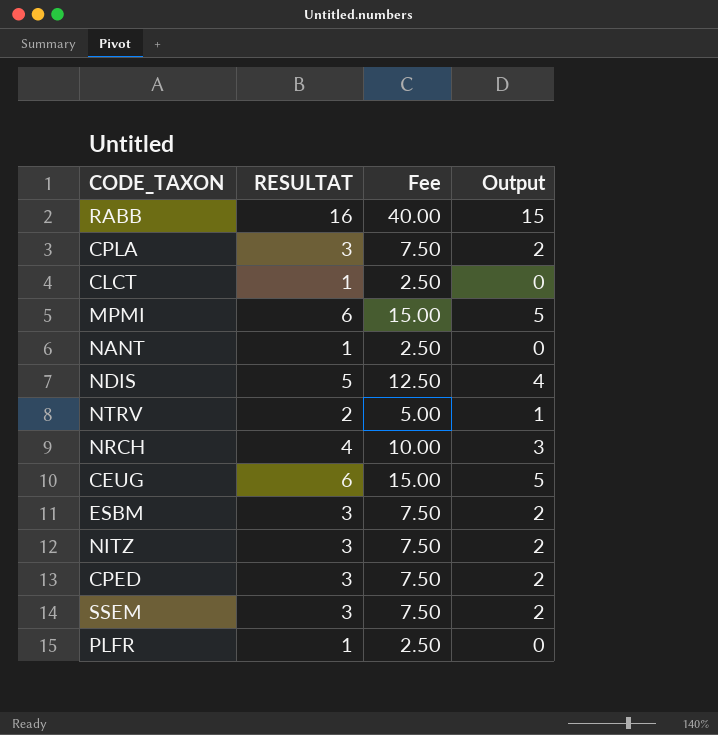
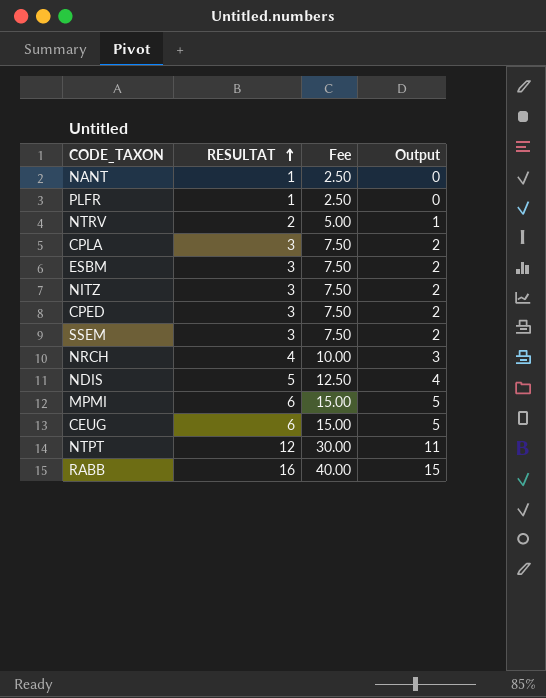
row order: none -> RESULTAT ascending
row CLCT: 1 | 2.50 | 0 -> none
row NTPT: none -> 12 | 30.00 | 11

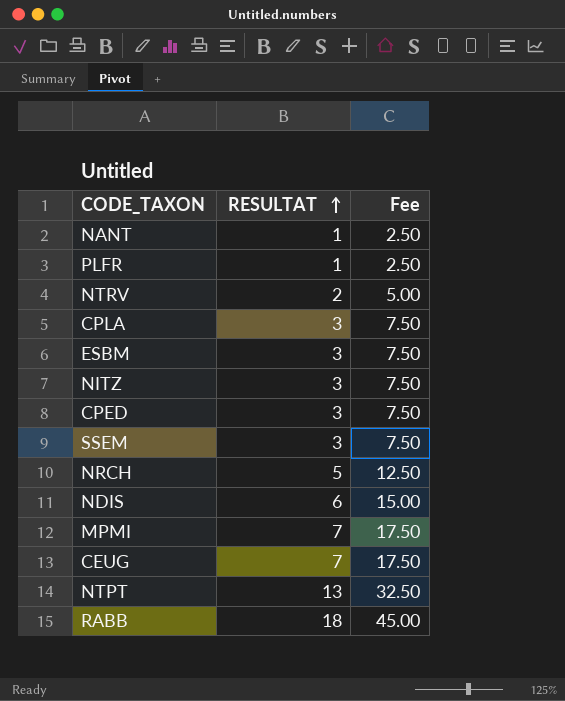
column Output | formula: [RESULTAT] - 1 -> none
NRCH | RESULTAT: 4 -> 5
NRCH | Fee: 10.00 -> 12.50
NDIS | RESULTAT: 5 -> 6
NDIS | Fee: 12.50 -> 15.00
MPMI | RESULTAT: 6 -> 7
MPMI | Fee: 15.00 -> 17.50
CEUG | RESULTAT: 6 -> 7
CEUG | Fee: 15.00 -> 17.50
NTPT | RESULTAT: 12 -> 13
NTPT | Fee: 30.00 -> 32.50
RABB | RESULTAT: 16 -> 18
RABB | Fee: 40.00 -> 45.00

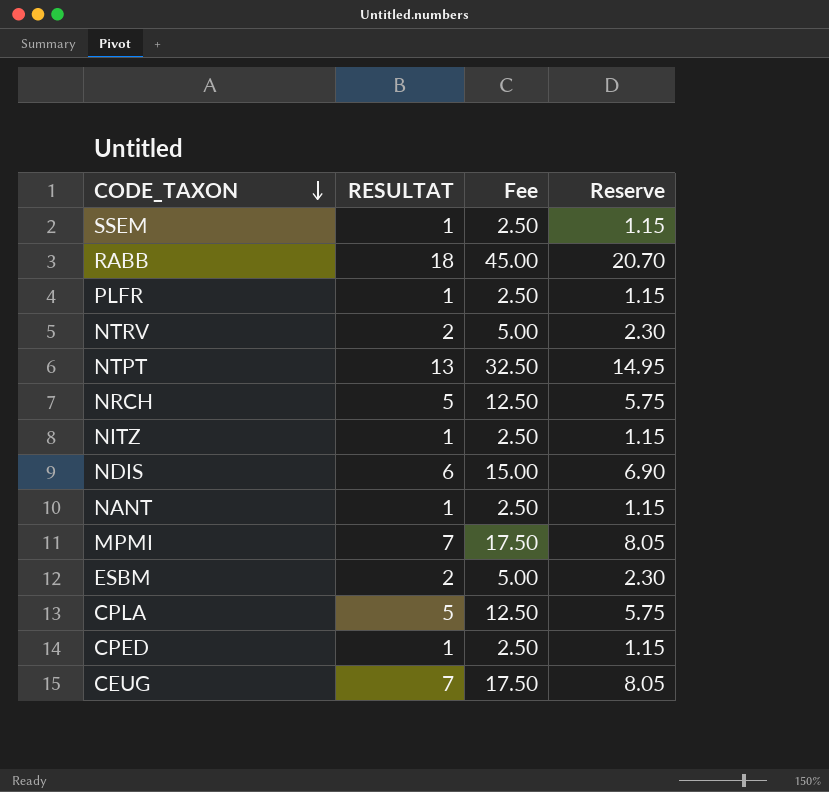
row order: RESULTAT ascending -> CODE_TAXON descending
column Reserve | formula: none -> [RESULTAT] * 1.15
SSEM | RESULTAT: 3 -> 1
SSEM | Fee: 7.50 -> 2.50
NITZ | RESULTAT: 3 -> 1
NITZ | Fee: 7.50 -> 2.50
ESBM | RESULTAT: 3 -> 2
ESBM | Fee: 7.50 -> 5.00
CPLA | RESULTAT: 3 -> 5
CPLA | Fee: 7.50 -> 12.50
CPED | RESULTAT: 3 -> 1
CPED | Fee: 7.50 -> 2.50

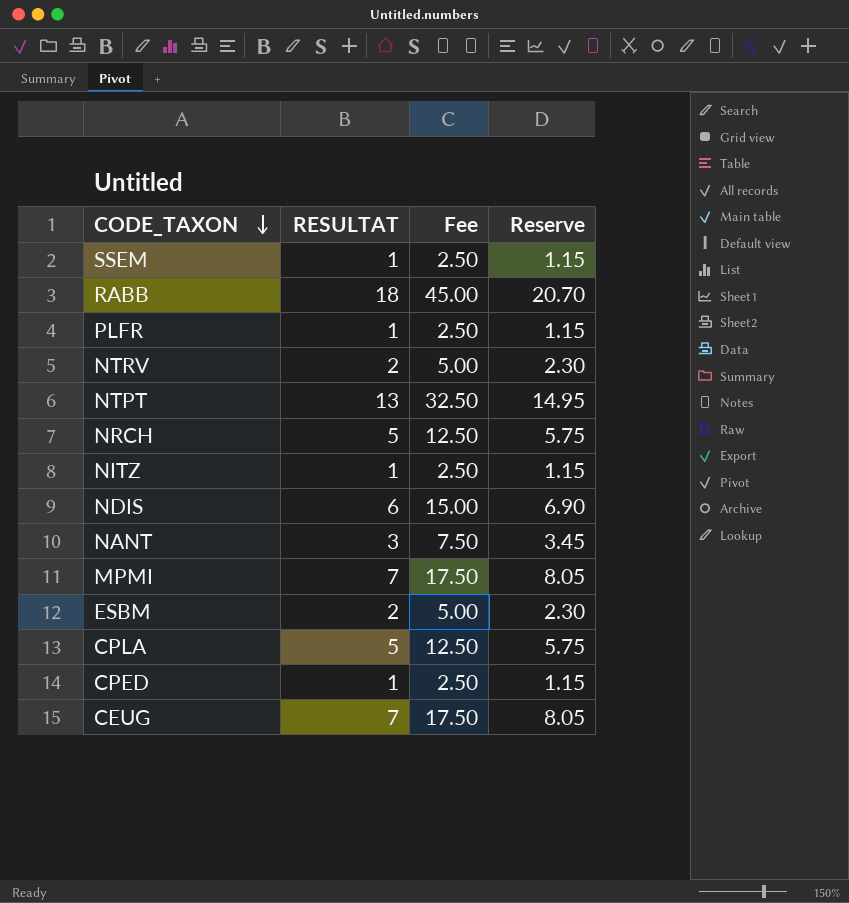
NANT | RESULTAT: 1 -> 3
NANT | Fee: 2.50 -> 7.50
NANT | Reserve: 1.15 -> 3.45

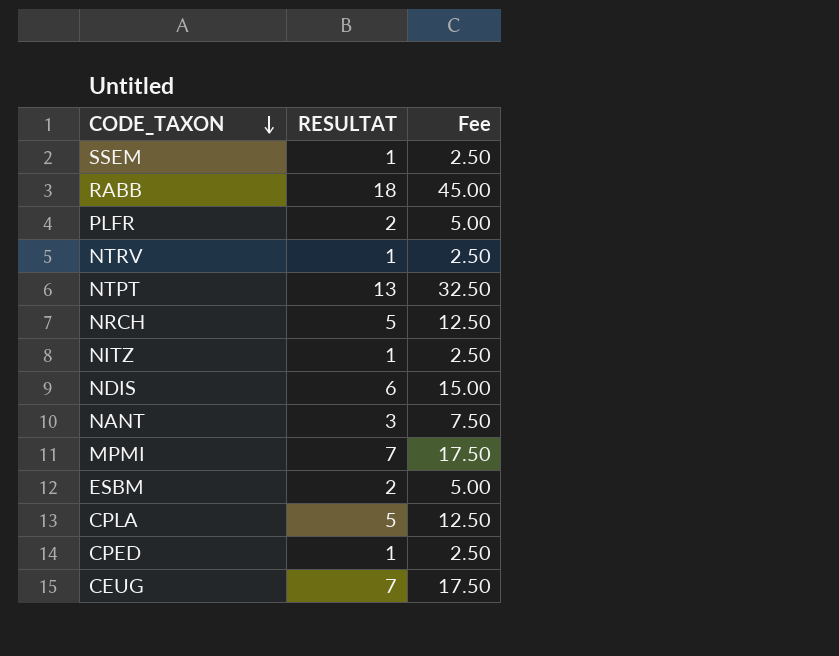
column Reserve | formula: [RESULTAT] * 1.15 -> none
PLFR | RESULTAT: 1 -> 2
PLFR | Fee: 2.50 -> 5.00
NTRV | RESULTAT: 2 -> 1
NTRV | Fee: 5.00 -> 2.50

